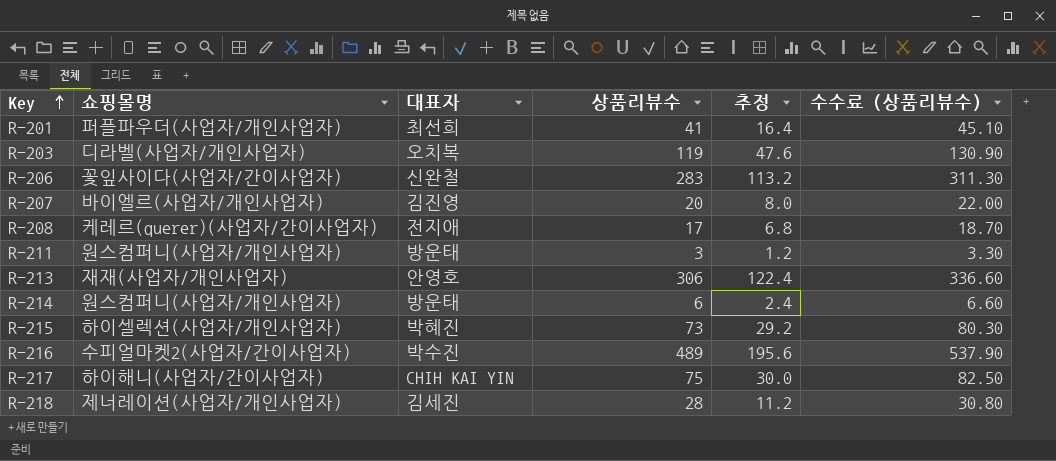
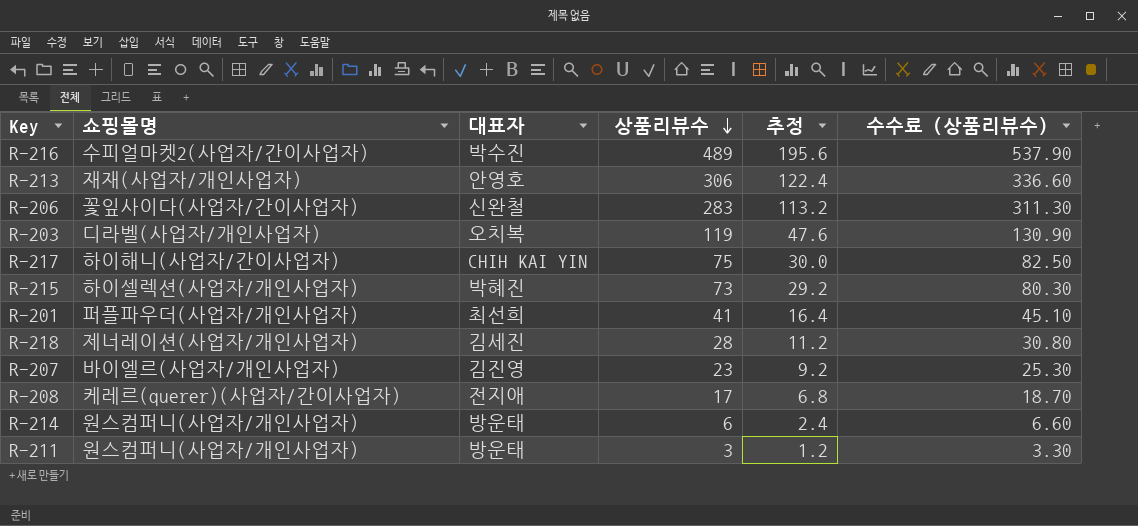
row order: Key ascending -> 상품리뷰수 descending
R-207 | 상품리뷰수: 20 -> 23
R-207 | 추정: 8.0 -> 9.2
R-207 | 수수료 (상품리뷰수): 22.00 -> 25.30

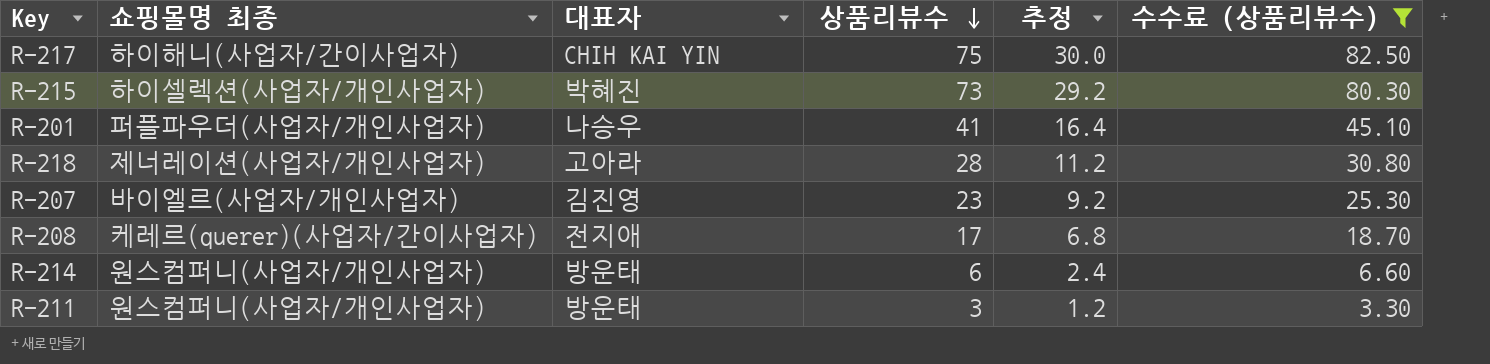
filter: none -> 수수료 (상품리뷰수) <= 82.50
column name: 쇼핑몰명 -> 쇼핑몰명 최종
R-201 | 대표자: 최선희 -> 나승우
R-218 | 대표자: 김세진 -> 고아라

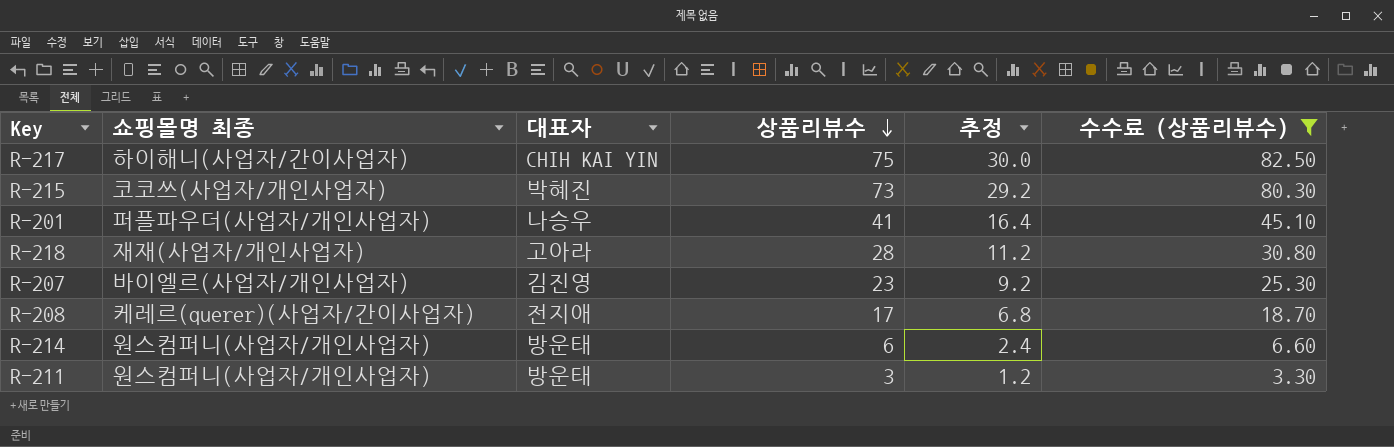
R-215 | 쇼핑몰명 최종: 하이셀렉션(사업자/개인사업자) -> 코코쓰(사업자/개인사업자)
R-218 | 쇼핑몰명 최종: 제너레이션(사업자/개인사업자) -> 재재(사업자/개인사업자)

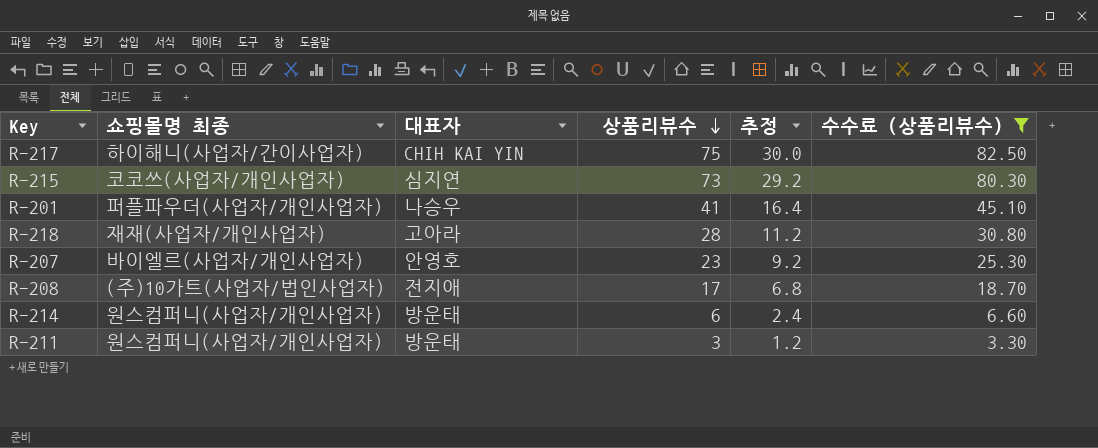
R-215 | 대표자: 박혜진 -> 심지연
R-207 | 대표자: 김진영 -> 안영호
R-208 | 쇼핑몰명 최종: 케레르(querer)(사업자/간이사업자) -> (주)10가트(사업자/법인사업자)

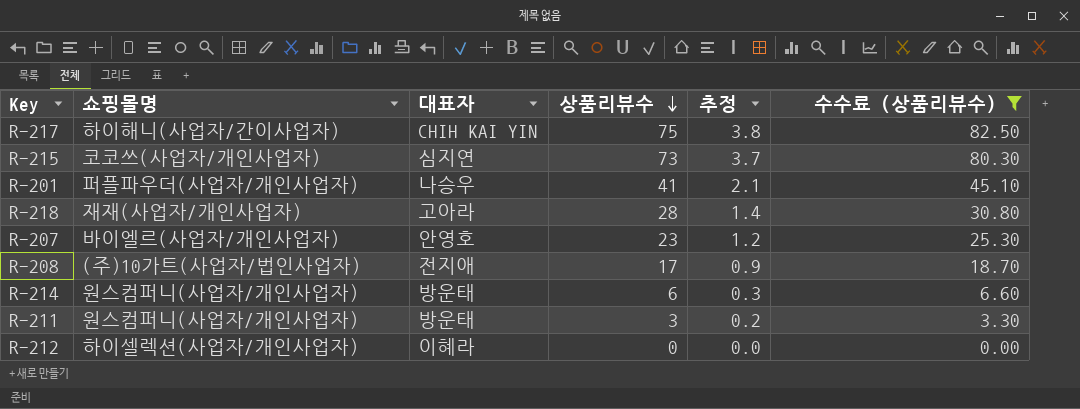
column name: 쇼핑몰명 최종 -> 쇼핑몰명
column 추정 | formula: [상품리뷰수] * 0.4 -> [상품리뷰수] * 0.05
row R-212: none -> 하이셀렉션(사업자/개인사업자) | 이혜라 | 0 | 0.0 | 0.00

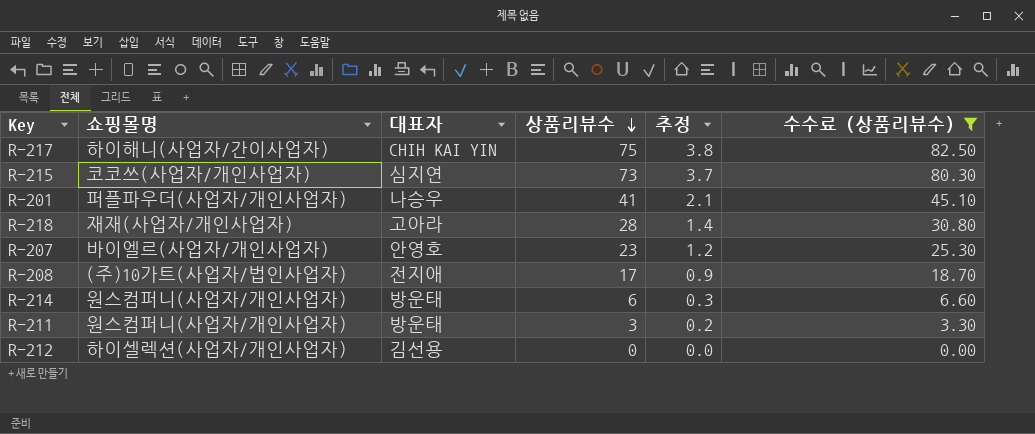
R-212 | 대표자: 이혜라 -> 김선용

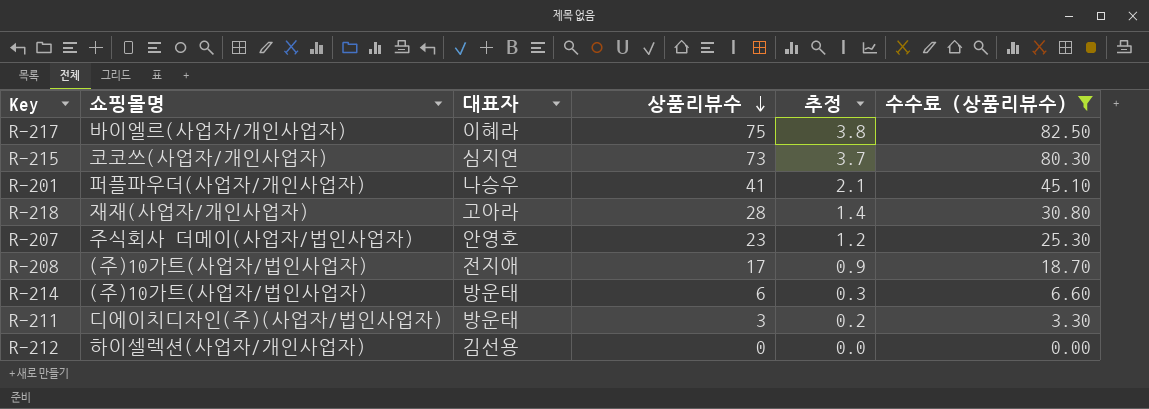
R-217 | 쇼핑몰명: 하이해니(사업자/간이사업자) -> 바이엘르(사업자/개인사업자)
R-217 | 대표자: CHIH KAI YIN -> 이혜라
R-207 | 쇼핑몰명: 바이엘르(사업자/개인사업자) -> 주식회사 더메이(사업자/법인사업자)
R-214 | 쇼핑몰명: 원스컴퍼니(사업자/개인사업자) -> (주)10가트(사업자/법인사업자)
R-211 | 쇼핑몰명: 원스컴퍼니(사업자/개인사업자) -> 디에이치디자인(주)(사업자/법인사업자)

